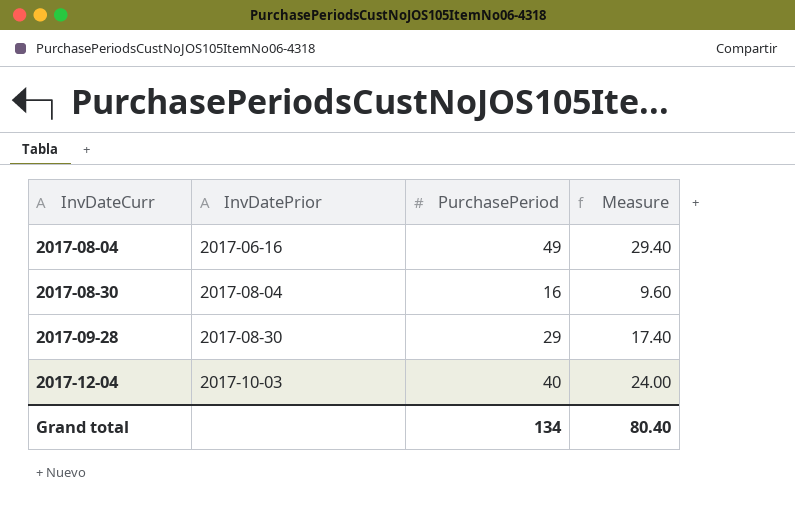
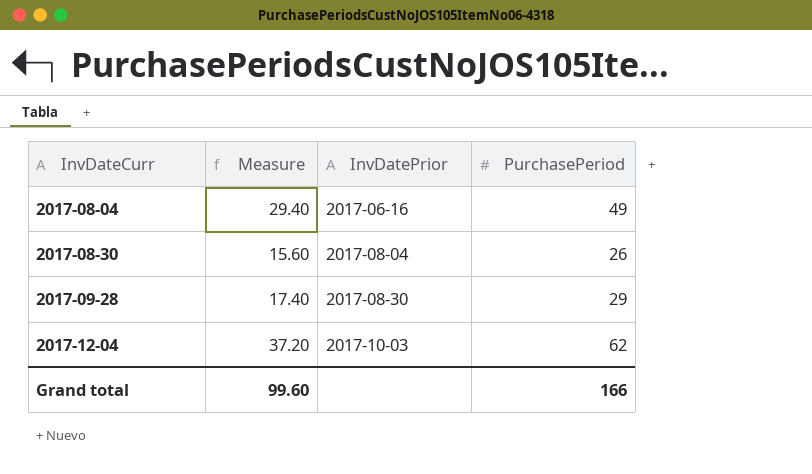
column Measure | position: 4 -> 2
2017-08-30 | Measure: 9.60 -> 15.60
2017-08-30 | PurchasePeriod: 16 -> 26
2017-12-04 | Measure: 24.00 -> 37.20
2017-12-04 | PurchasePeriod: 40 -> 62
Grand total | Measure: 80.40 -> 99.60
Grand total | PurchasePeriod: 134 -> 166

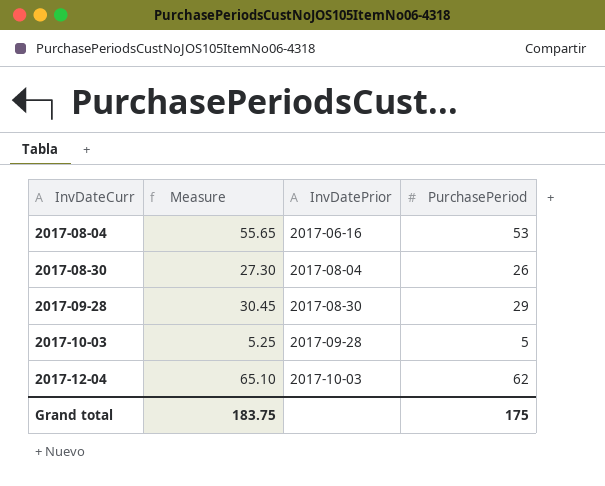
column Measure | formula: [PurchasePeriod] * 0.6 -> [PurchasePeriod] * 1.05
2017-08-04 | PurchasePeriod: 49 -> 53
row 2017-10-03: none -> 5.25 | 2017-09-28 | 5
Grand total | Measure: 99.60 -> 183.75
Grand total | PurchasePeriod: 166 -> 175

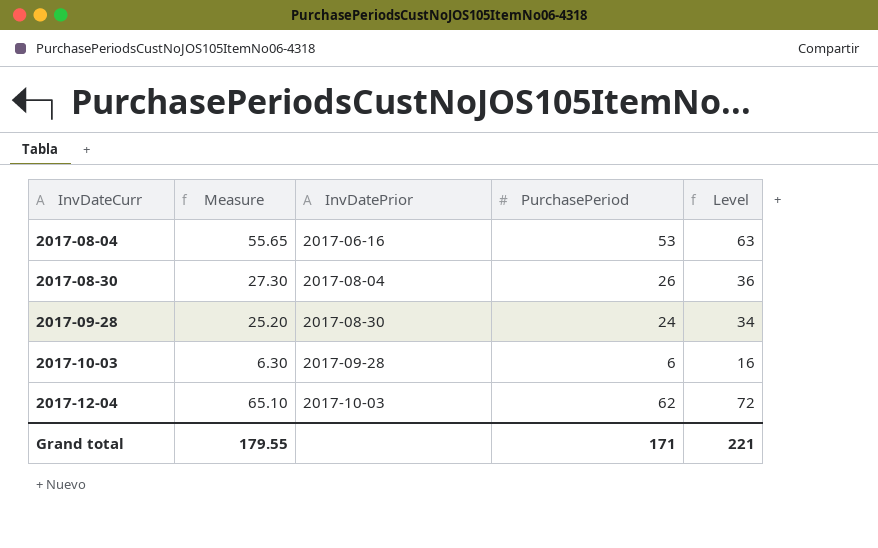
column Level | formula: none -> [PurchasePeriod] + 10
2017-09-28 | Measure: 30.45 -> 25.20
2017-09-28 | PurchasePeriod: 29 -> 24
2017-10-03 | Measure: 5.25 -> 6.30
2017-10-03 | PurchasePeriod: 5 -> 6
Grand total | Measure: 183.75 -> 179.55
Grand total | PurchasePeriod: 175 -> 171

